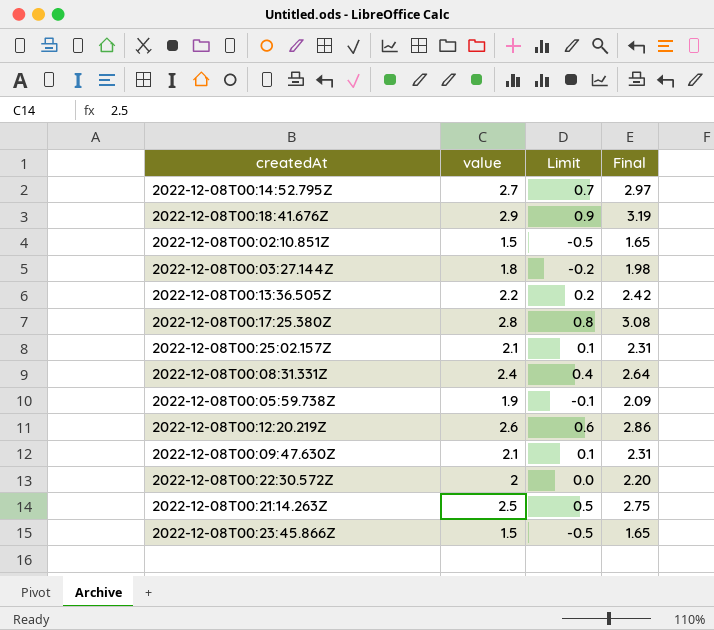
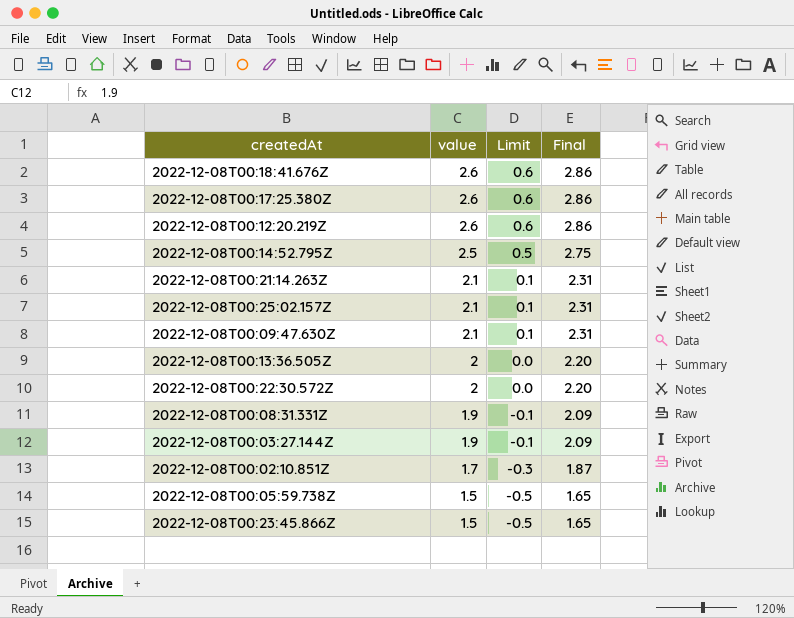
row order: none -> value descending
2022-12-08T00:18:41.676Z | value: 2.9 -> 2.6
2022-12-08T00:18:41.676Z | Limit: 0.9 -> 0.6
2022-12-08T00:18:41.676Z | Final: 3.19 -> 2.86
2022-12-08T00:17:25.380Z | value: 2.8 -> 2.6
2022-12-08T00:17:25.380Z | Limit: 0.8 -> 0.6
2022-12-08T00:17:25.380Z | Final: 3.08 -> 2.86
2022-12-08T00:14:52.795Z | value: 2.7 -> 2.5
2022-12-08T00:14:52.795Z | Limit: 0.7 -> 0.5
2022-12-08T00:14:52.795Z | Final: 2.97 -> 2.75
2022-12-08T00:21:14.263Z | value: 2.5 -> 2.1
2022-12-08T00:21:14.263Z | Limit: 0.5 -> 0.1
2022-12-08T00:21:14.263Z | Final: 2.75 -> 2.31
2022-12-08T00:13:36.505Z | value: 2.2 -> 2
2022-12-08T00:13:36.505Z | Limit: 0.2 -> 0.0
2022-12-08T00:13:36.505Z | Final: 2.42 -> 2.20
2022-12-08T00:08:31.331Z | value: 2.4 -> 1.9
2022-12-08T00:08:31.331Z | Limit: 0.4 -> -0.1
2022-12-08T00:08:31.331Z | Final: 2.64 -> 2.09
2022-12-08T00:03:27.144Z | value: 1.8 -> 1.9
2022-12-08T00:03:27.144Z | Limit: -0.2 -> -0.1
2022-12-08T00:03:27.144Z | Final: 1.98 -> 2.09
2022-12-08T00:02:10.851Z | value: 1.5 -> 1.7
2022-12-08T00:02:10.851Z | Limit: -0.5 -> -0.3
2022-12-08T00:02:10.851Z | Final: 1.65 -> 1.87
2022-12-08T00:05:59.738Z | value: 1.9 -> 1.5
2022-12-08T00:05:59.738Z | Limit: -0.1 -> -0.5
2022-12-08T00:05:59.738Z | Final: 2.09 -> 1.65

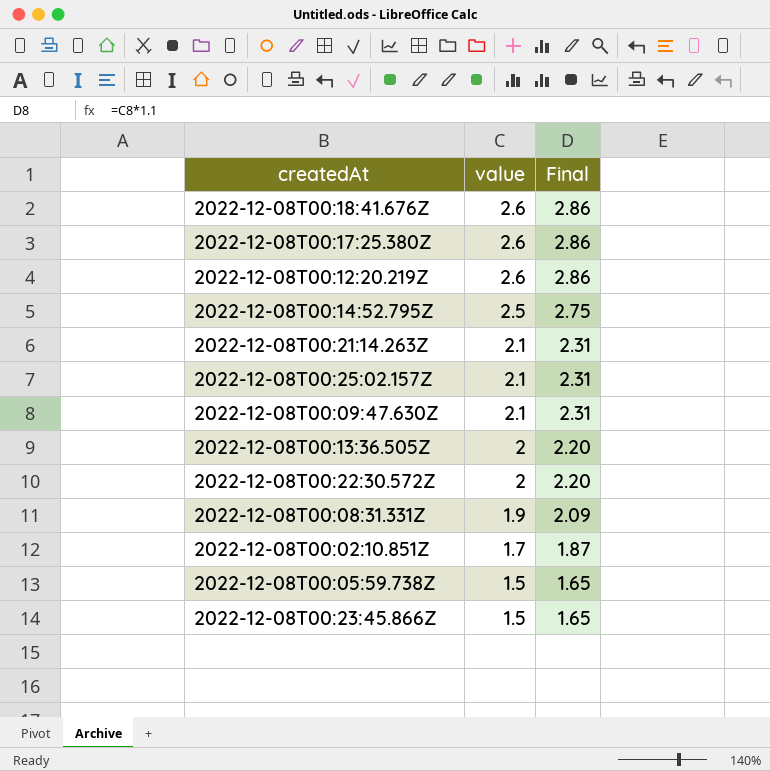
column Limit | formula: [value] - 2 -> none
row 2022-12-08T00:03:27.144Z: 1.9 | -0.1 | 2.09 -> none

